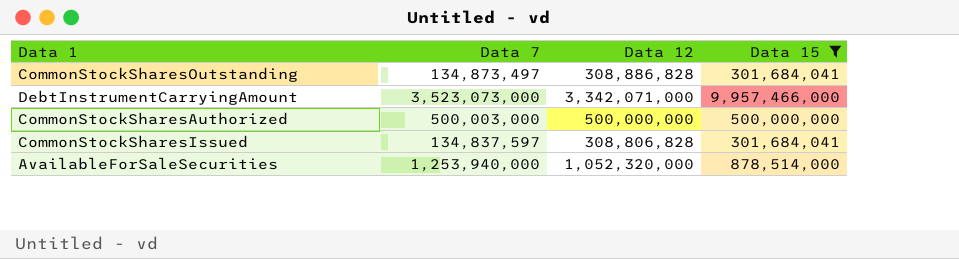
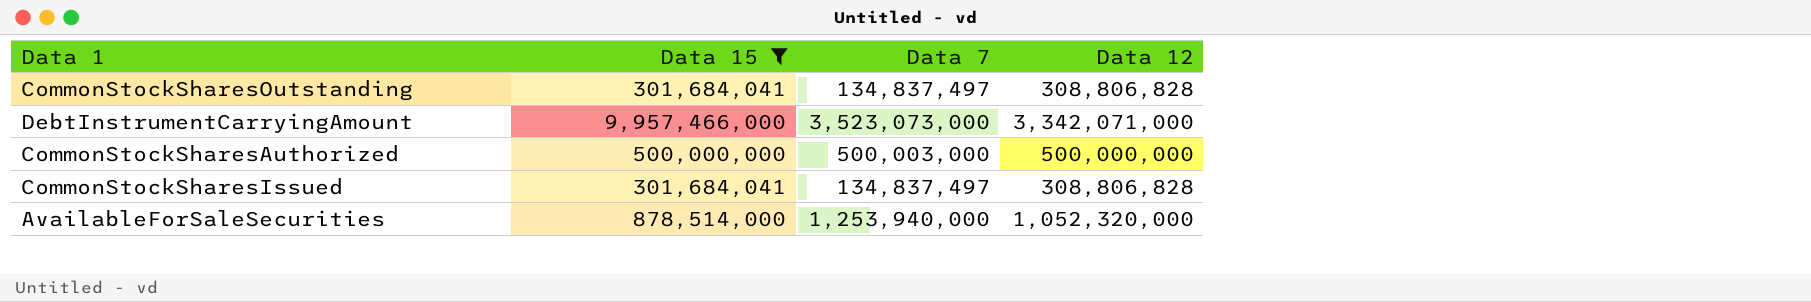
column Data 15 | position: 4 -> 2
CommonStockSharesOutstanding | Data 7: 134,873,497 -> 134,837,497
CommonStockSharesOutstanding | Data 12: 308,886,828 -> 308,806,828
CommonStockSharesIssued | Data 7: 134,837,597 -> 134,837,497

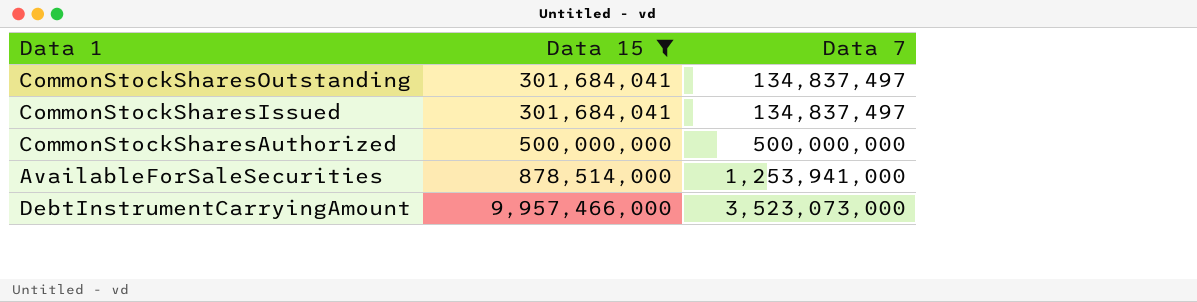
row order: none -> Data 15 ascending
column Data 12 | position: 4 -> none
CommonStockSharesAuthorized | Data 7: 500,003,000 -> 500,000,000
AvailableForSaleSecurities | Data 7: 1,253,940,000 -> 1,253,941,000

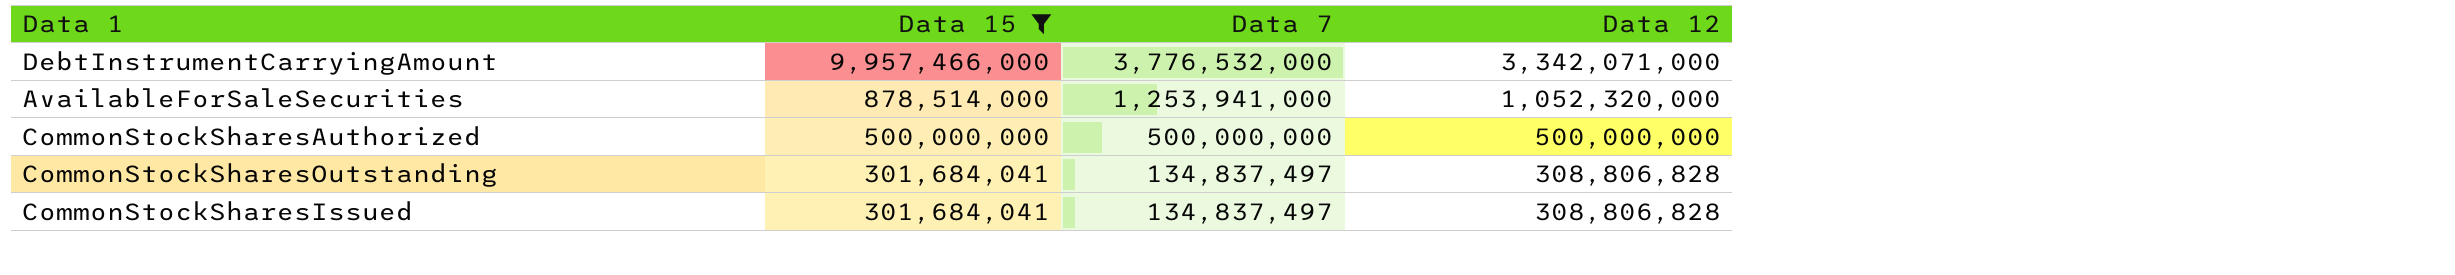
row order: Data 15 ascending -> Data 15 descending
column Data 12 | position: none -> 4
DebtInstrumentCarryingAmount | Data 7: 3,523,073,000 -> 3,776,532,000

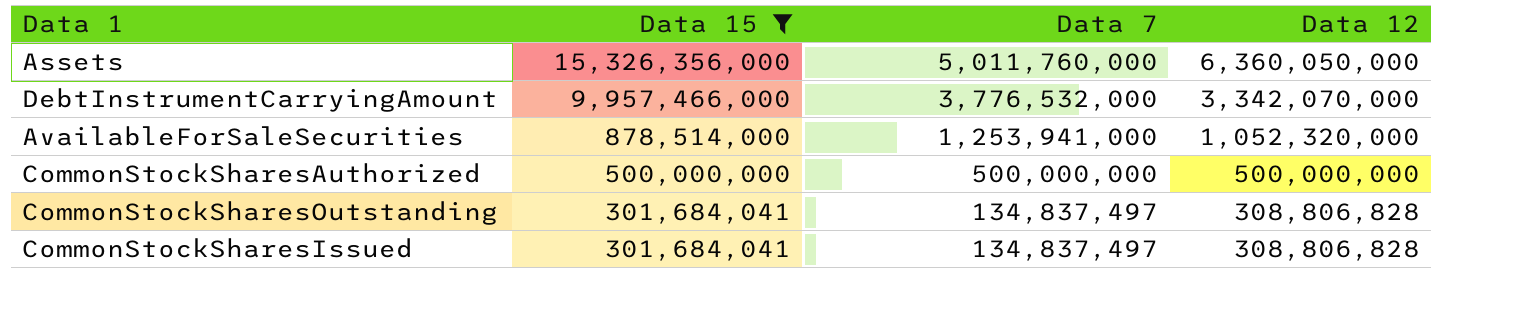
row Assets: none -> 15,326,356,000 | 5,011,760,000 | 6,360,050,000
DebtInstrumentCarryingAmount | Data 12: 3,342,071,000 -> 3,342,070,000

